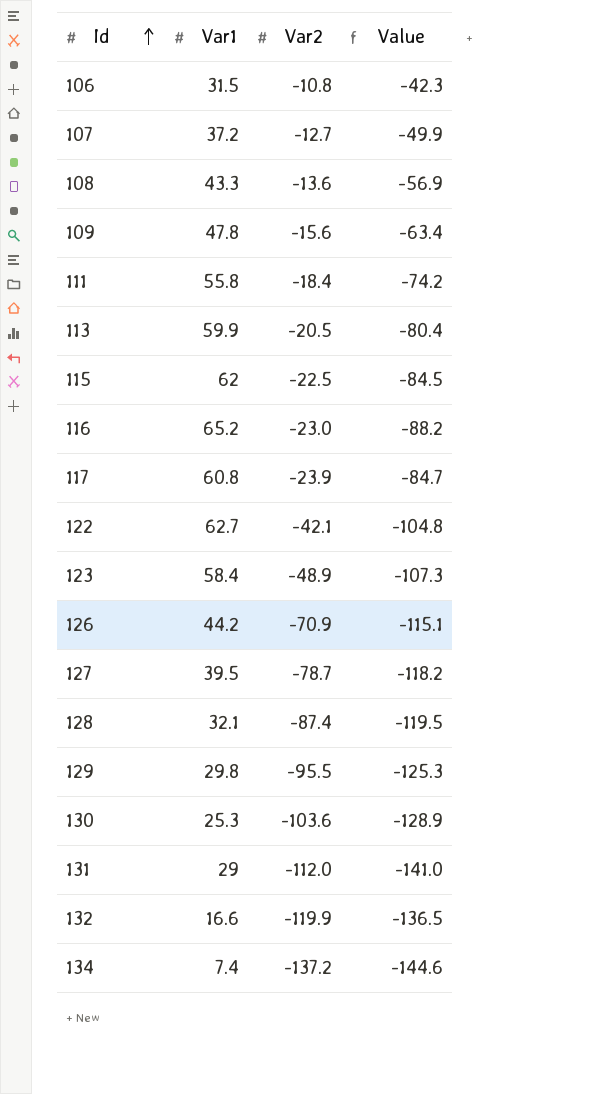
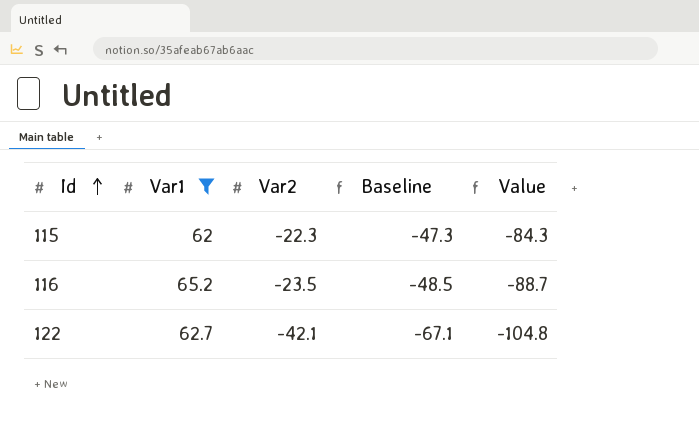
filter: none -> Var1 >= 62
column Baseline | formula: none -> [Var2] - 25
115 | Var2: -22.5 -> -22.3
115 | Value: -84.5 -> -84.3
116 | Var2: -23.0 -> -23.5
116 | Value: -88.2 -> -88.7

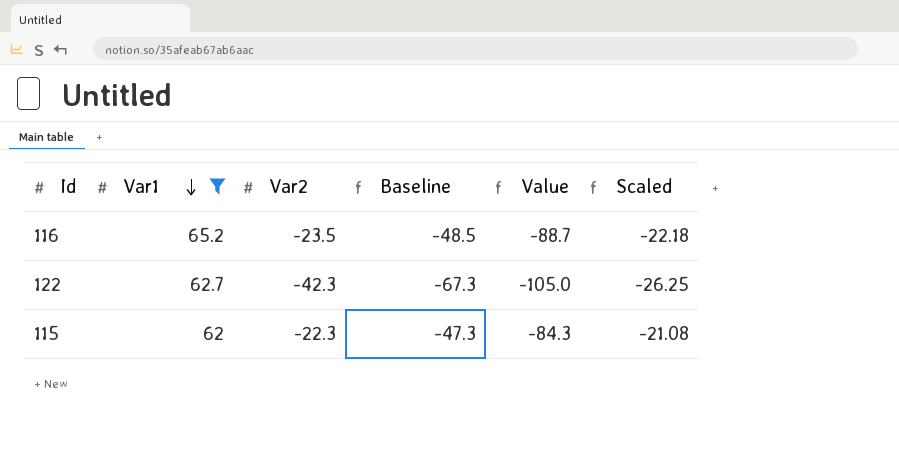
row order: Id ascending -> Var1 descending
column Scaled | formula: none -> [Value] * 0.25
122 | Var2: -42.1 -> -42.3
122 | Baseline: -67.1 -> -67.3
122 | Value: -104.8 -> -105.0

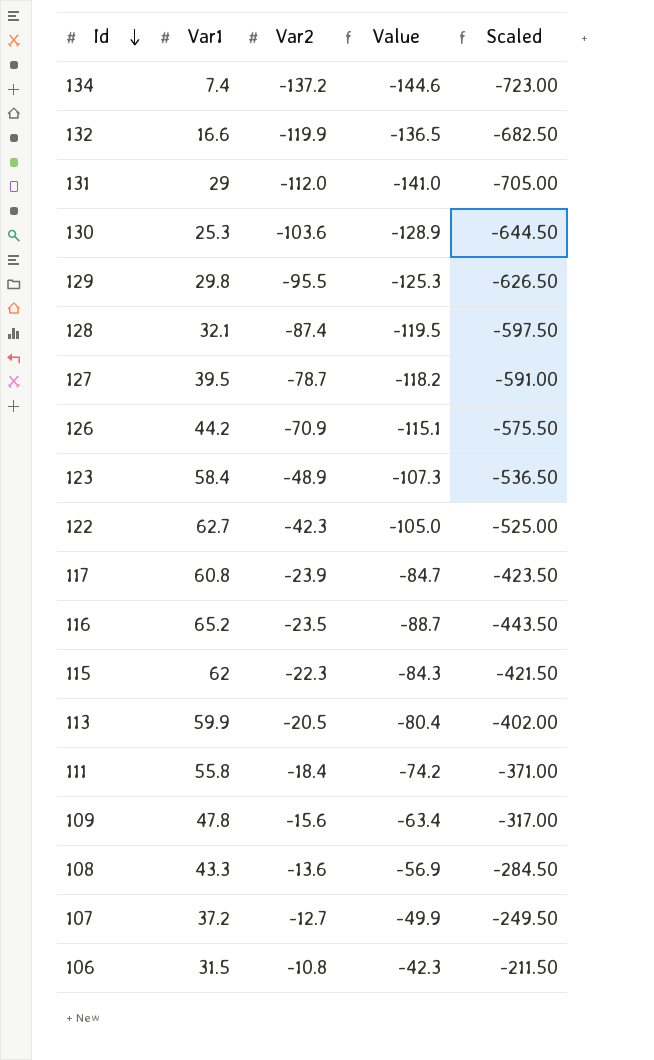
filter: Var1 >= 62 -> none
row order: Var1 descending -> Id descending
column Baseline | formula: [Var2] - 25 -> none
column Scaled | formula: [Value] * 0.25 -> [Value] * 5

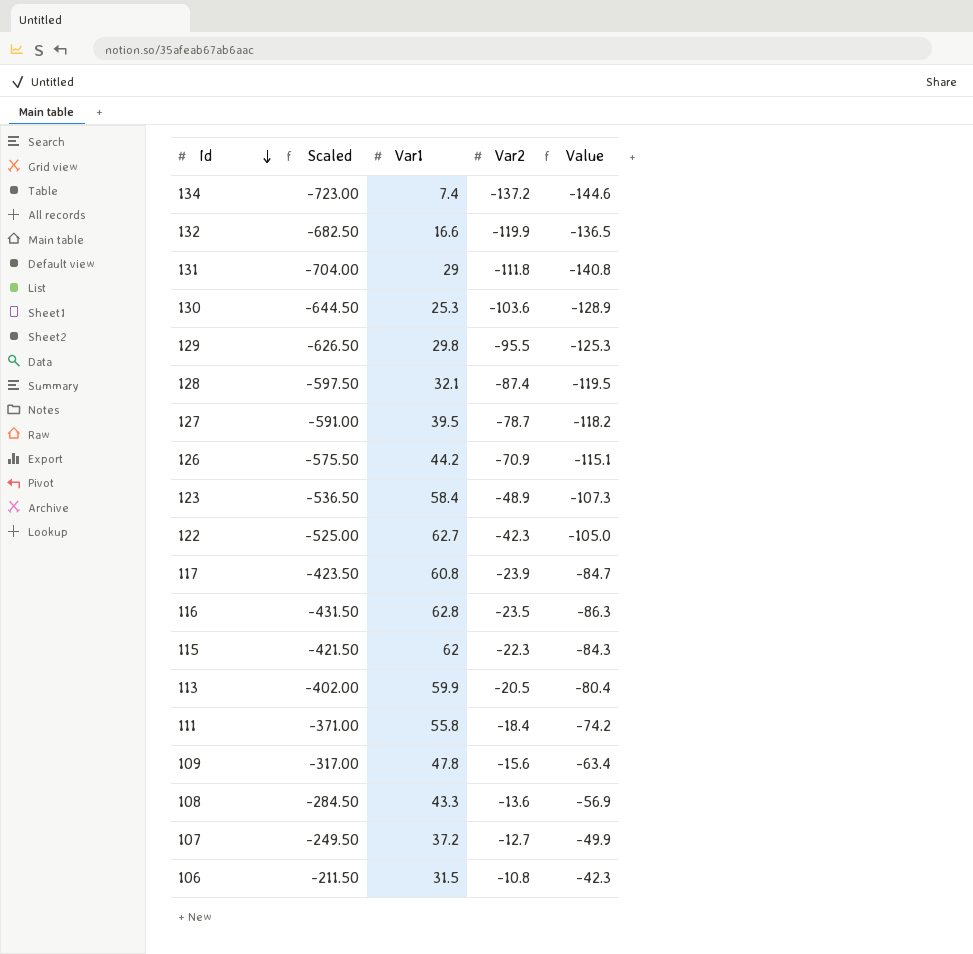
column Scaled | position: 5 -> 2
131 | Scaled: -705.00 -> -704.00
131 | Var2: -112.0 -> -111.8
131 | Value: -141.0 -> -140.8
116 | Scaled: -443.50 -> -431.50
116 | Var1: 65.2 -> 62.8
116 | Value: -88.7 -> -86.3

